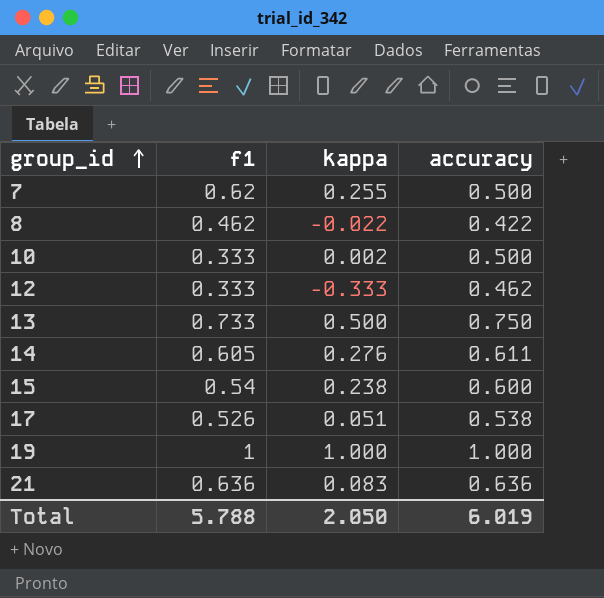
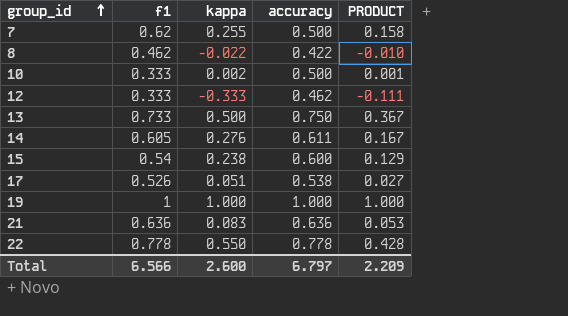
column PRODUCT | formula: none -> [f1] * [kappa]
row 22: none -> 0.778 | 0.550 | 0.778 | 0.428
Total | f1: 5.788 -> 6.566
Total | kappa: 2.050 -> 2.600
Total | accuracy: 6.019 -> 6.797

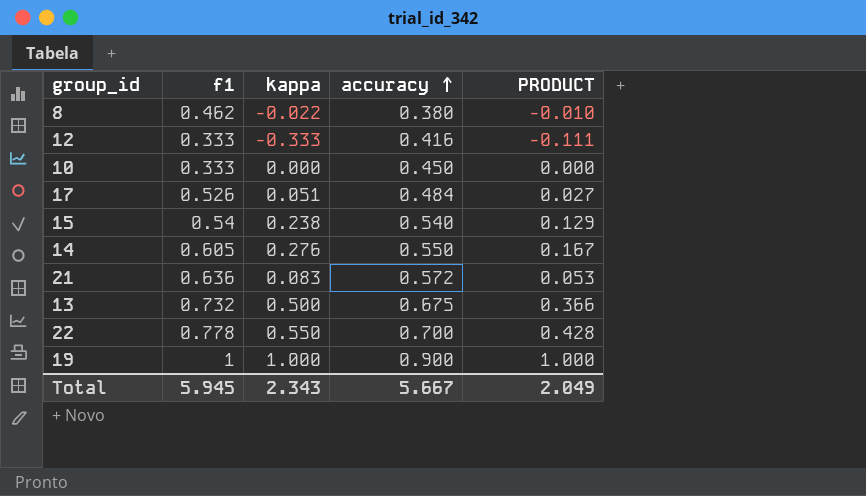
row order: group_id ascending -> accuracy ascending
row 7: 0.62 | 0.255 | 0.500 | 0.158 -> none
8 | accuracy: 0.422 -> 0.380
12 | accuracy: 0.462 -> 0.416
10 | kappa: 0.002 -> 0.000
10 | accuracy: 0.500 -> 0.450
10 | PRODUCT: 0.001 -> 0.000
17 | accuracy: 0.538 -> 0.484
15 | accuracy: 0.600 -> 0.540
14 | accuracy: 0.611 -> 0.550
21 | accuracy: 0.636 -> 0.572
13 | f1: 0.733 -> 0.732
13 | accuracy: 0.750 -> 0.675
13 | PRODUCT: 0.367 -> 0.366
22 | accuracy: 0.778 -> 0.700
19 | accuracy: 1.000 -> 0.900
Total | f1: 6.566 -> 5.945
Total | kappa: 2.600 -> 2.343
Total | accuracy: 6.797 -> 5.667
Total | PRODUCT: 2.209 -> 2.049

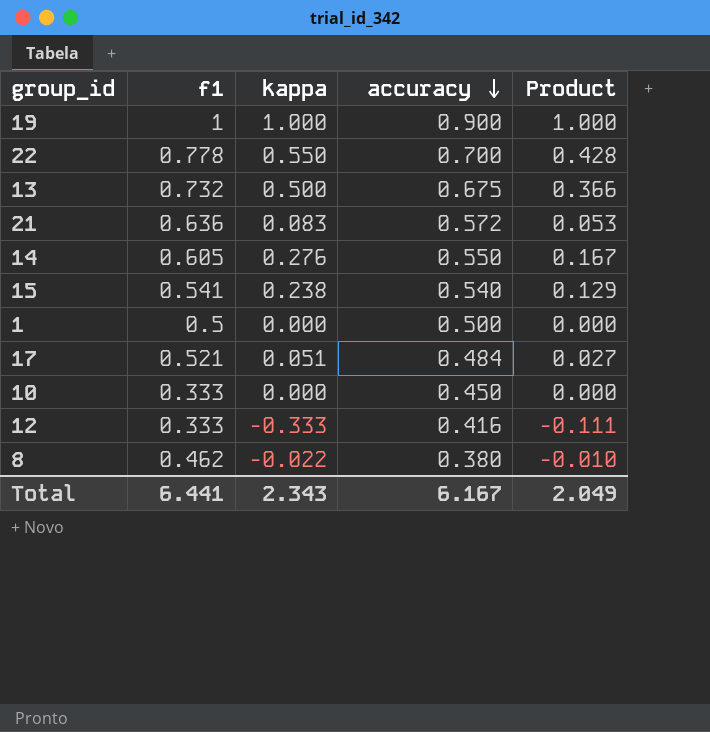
row order: accuracy ascending -> accuracy descending
column name: PRODUCT -> Product
15 | f1: 0.54 -> 0.541
row 1: none -> 0.5 | 0.000 | 0.500 | 0.000
17 | f1: 0.526 -> 0.521
Total | f1: 5.945 -> 6.441
Total | accuracy: 5.667 -> 6.167

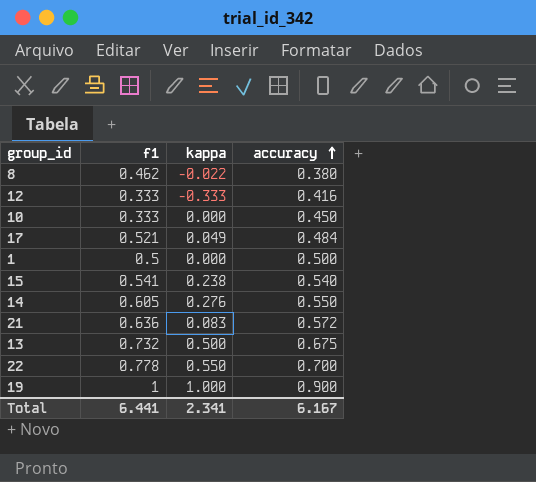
row order: accuracy descending -> accuracy ascending
column Product | formula: [f1] * [kappa] -> none
17 | kappa: 0.051 -> 0.049
Total | kappa: 2.343 -> 2.341

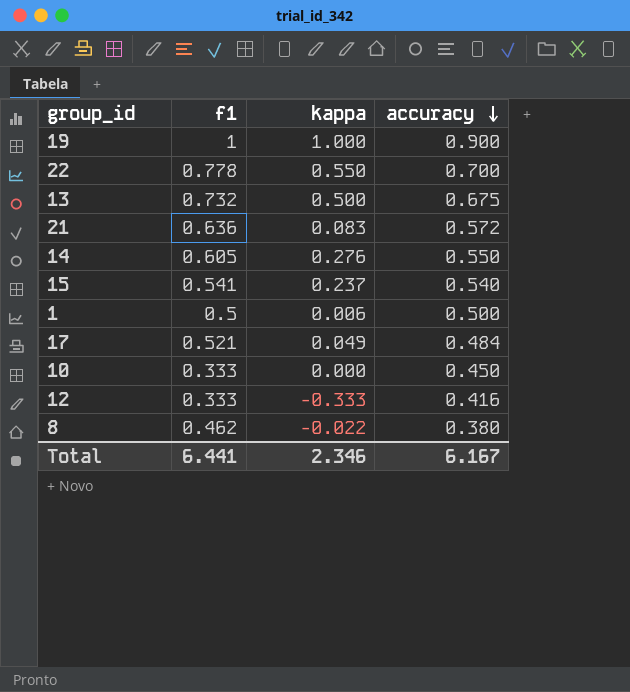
row order: accuracy ascending -> accuracy descending
15 | kappa: 0.238 -> 0.237
1 | kappa: 0.000 -> 0.006
Total | kappa: 2.341 -> 2.346

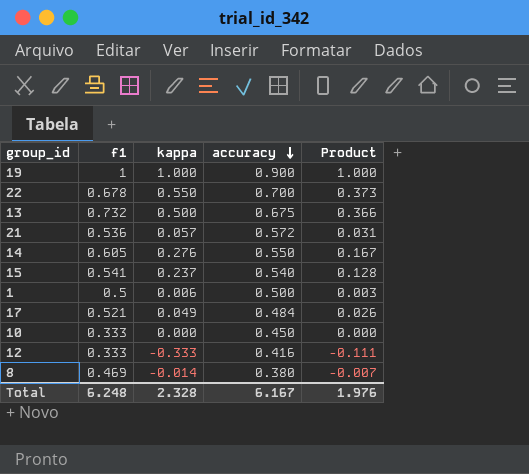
column Product | formula: none -> [f1] * [kappa]
22 | f1: 0.778 -> 0.678
21 | f1: 0.636 -> 0.536
21 | kappa: 0.083 -> 0.057
8 | f1: 0.462 -> 0.469
8 | kappa: -0.022 -> -0.014
Total | f1: 6.441 -> 6.248
Total | kappa: 2.346 -> 2.328

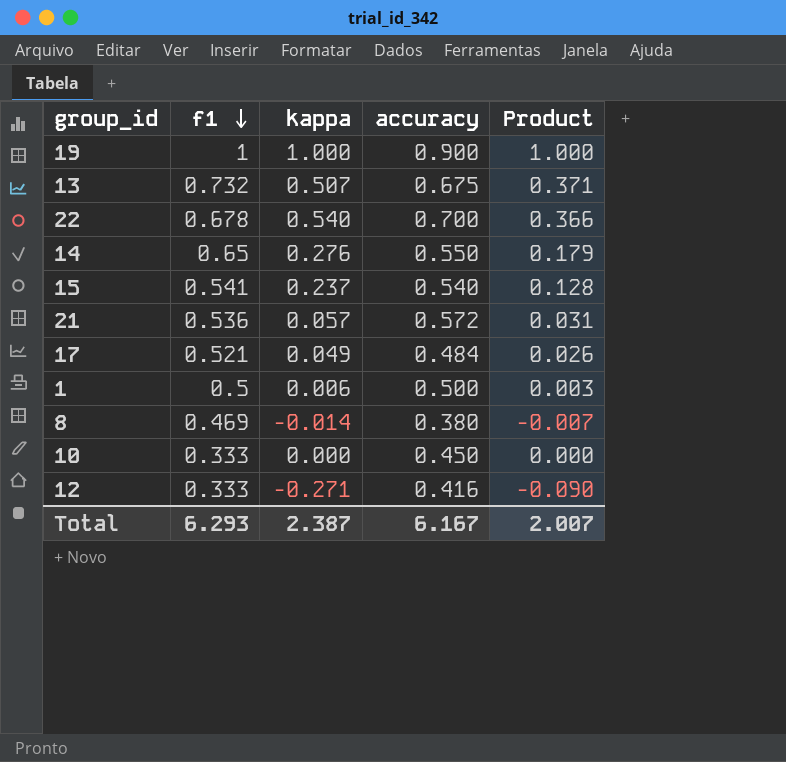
row order: accuracy descending -> f1 descending
13 | kappa: 0.500 -> 0.507
13 | Product: 0.366 -> 0.371
22 | kappa: 0.550 -> 0.540
22 | Product: 0.373 -> 0.366
14 | f1: 0.605 -> 0.65
14 | Product: 0.167 -> 0.179
12 | kappa: -0.333 -> -0.271
12 | Product: -0.111 -> -0.090
Total | f1: 6.248 -> 6.293
Total | kappa: 2.328 -> 2.387
Total | Product: 1.976 -> 2.007

